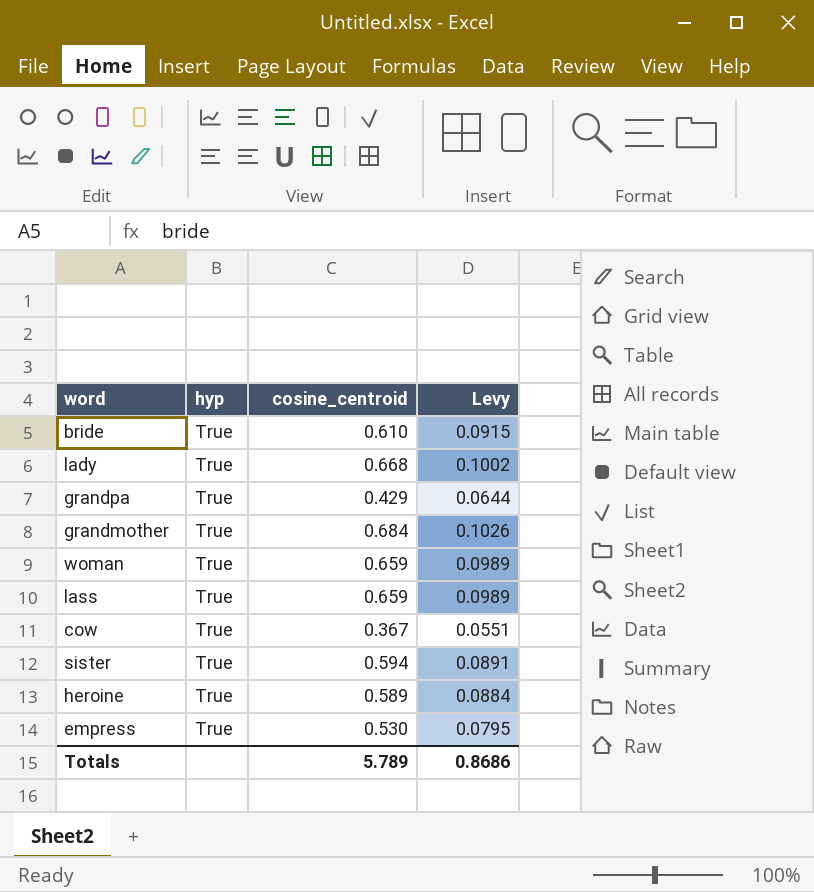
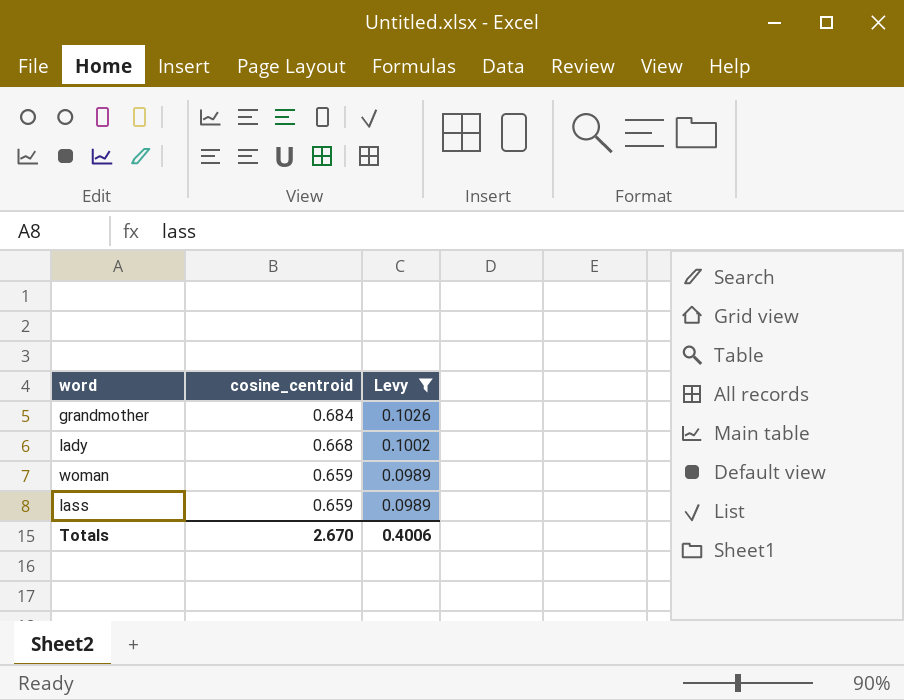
filter: none -> Levy >= 0.0989
row order: none -> cosine_centroid descending
column hyp | position: 2 -> none
Totals | cosine_centroid: 5.789 -> 2.670
Totals | Levy: 0.8686 -> 0.4006

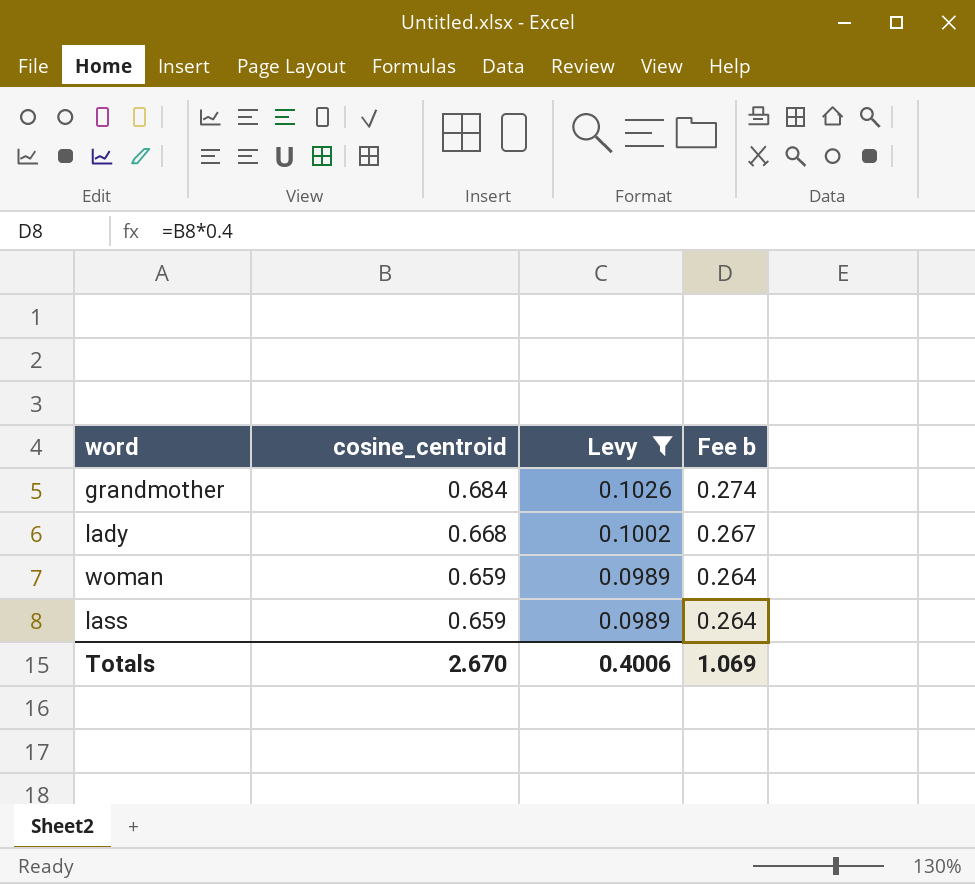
column Fee b | formula: none -> [cosine_centroid] * 0.4

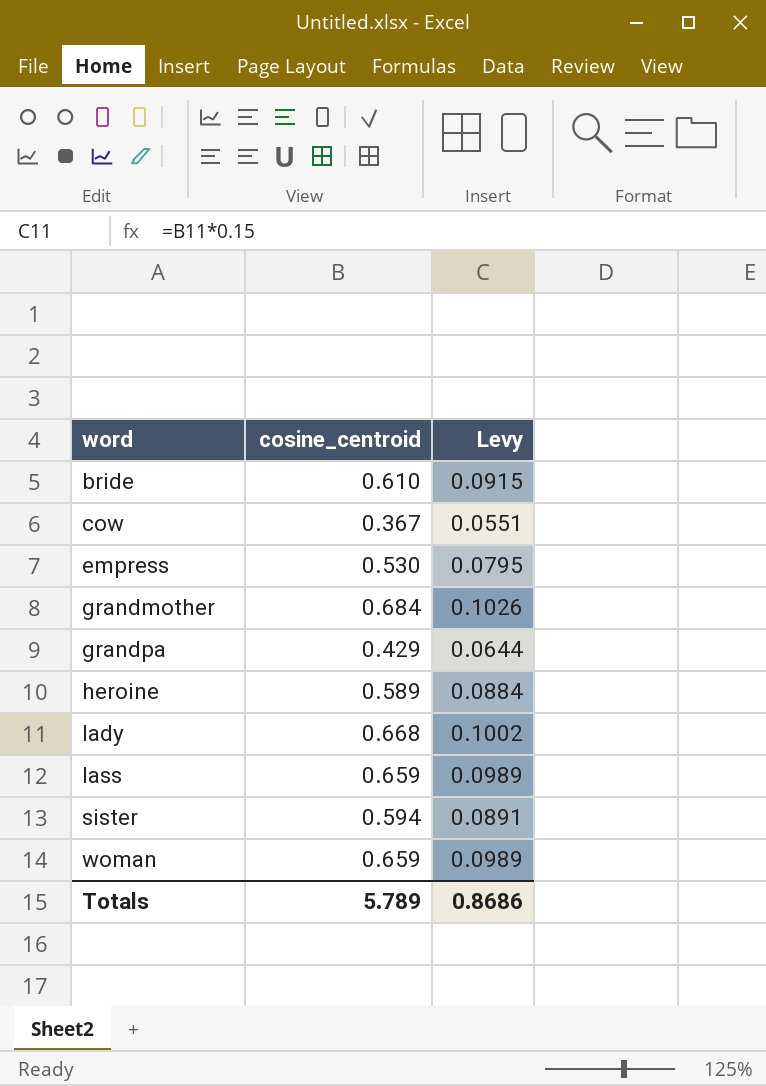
filter: Levy >= 0.0989 -> none
row order: cosine_centroid descending -> word ascending
column Fee b | formula: [cosine_centroid] * 0.4 -> none
Totals | cosine_centroid: 2.670 -> 5.789
Totals | Levy: 0.4006 -> 0.8686

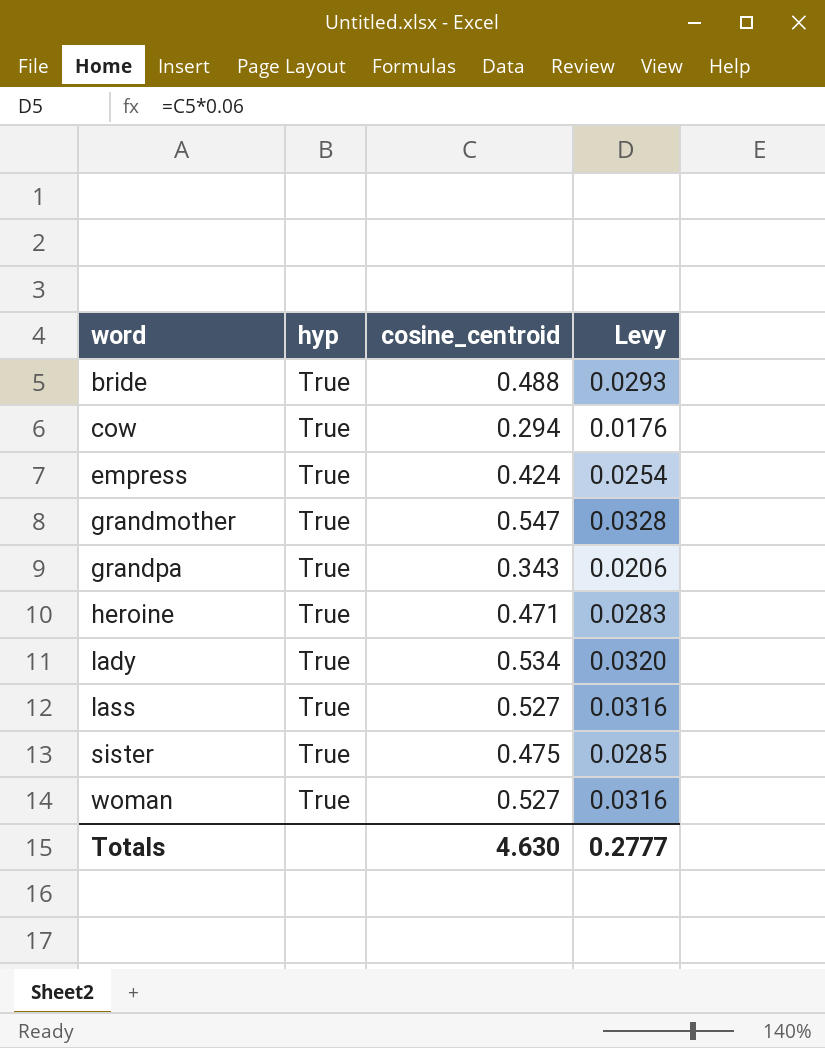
column hyp | position: none -> 2
column Levy | formula: [cosine_centroid] * 0.15 -> [cosine_centroid] * 0.06
bride | cosine_centroid: 0.610 -> 0.488
cow | cosine_centroid: 0.367 -> 0.294
empress | cosine_centroid: 0.530 -> 0.424
grandmother | cosine_centroid: 0.684 -> 0.547
grandpa | cosine_centroid: 0.429 -> 0.343
heroine | cosine_centroid: 0.589 -> 0.471
lady | cosine_centroid: 0.668 -> 0.534
lass | cosine_centroid: 0.659 -> 0.527
sister | cosine_centroid: 0.594 -> 0.475
woman | cosine_centroid: 0.659 -> 0.527
Totals | cosine_centroid: 5.789 -> 4.630
Totals | Levy: 0.8686 -> 0.2777

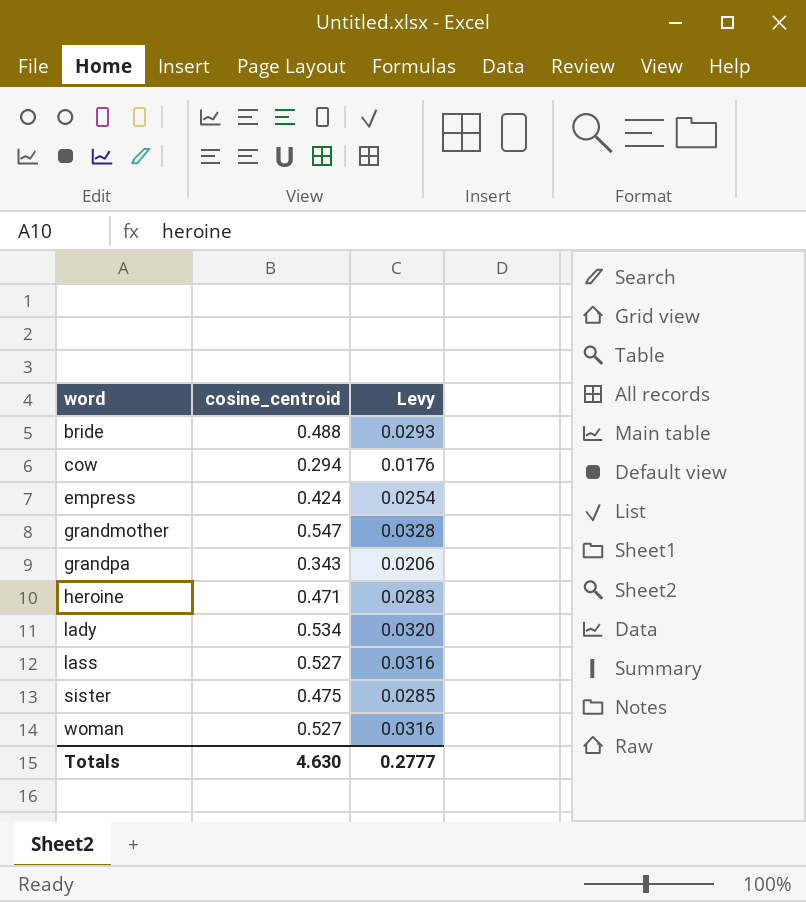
column hyp | position: 2 -> none

